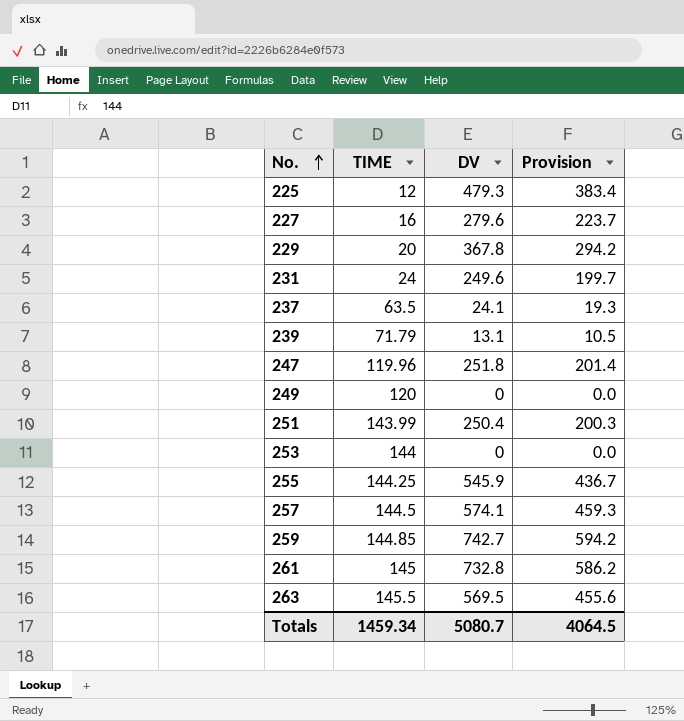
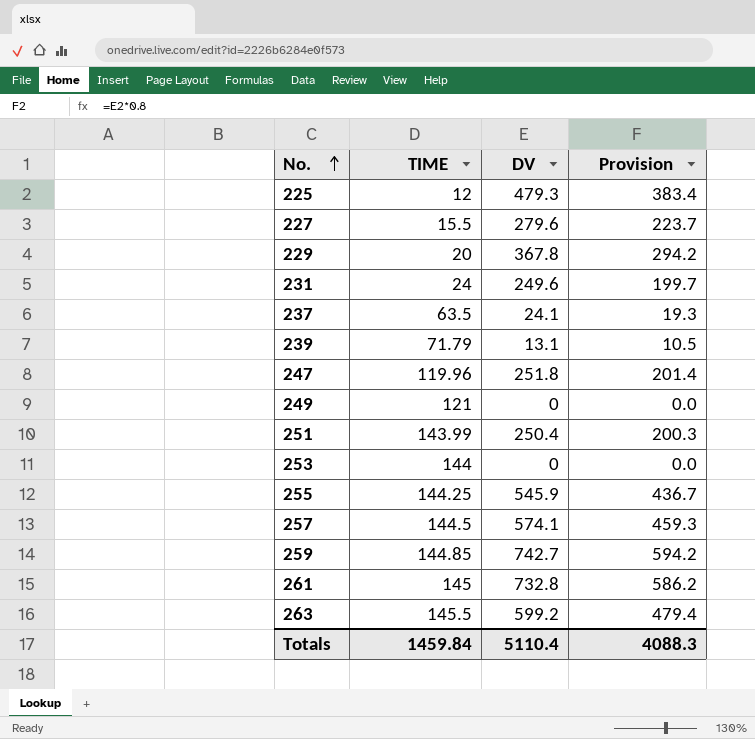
227 | TIME: 16 -> 15.5
249 | TIME: 120 -> 121
263 | DV: 569.5 -> 599.2
263 | Provision: 455.6 -> 479.4
Totals | TIME: 1459.34 -> 1459.84
Totals | DV: 5080.7 -> 5110.4
Totals | Provision: 4064.5 -> 4088.3

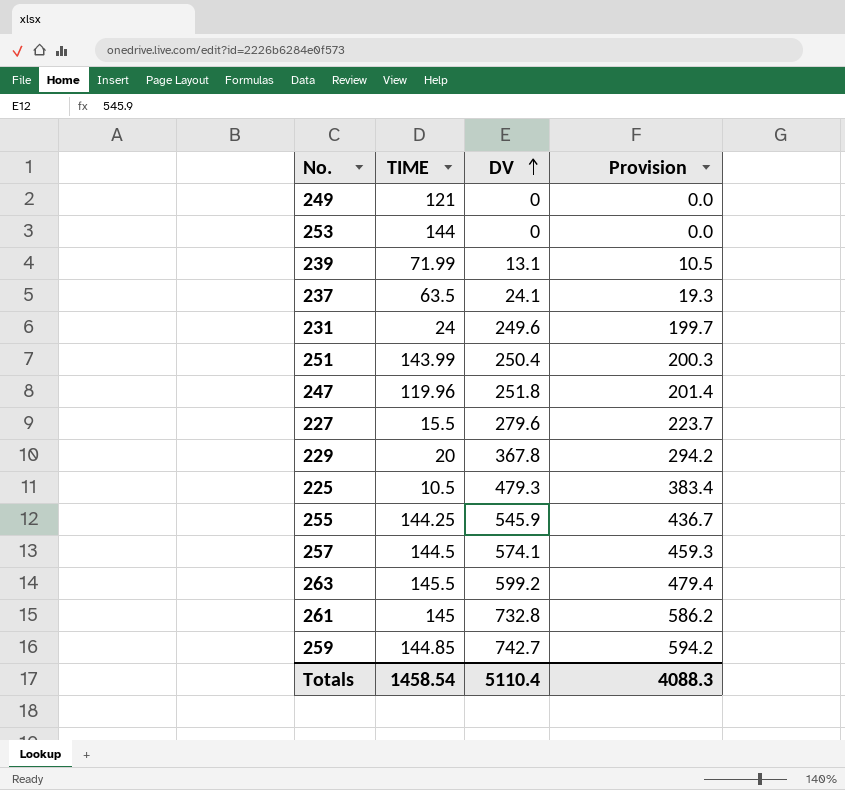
row order: No. ascending -> DV ascending
239 | TIME: 71.79 -> 71.99
225 | TIME: 12 -> 10.5
Totals | TIME: 1459.84 -> 1458.54

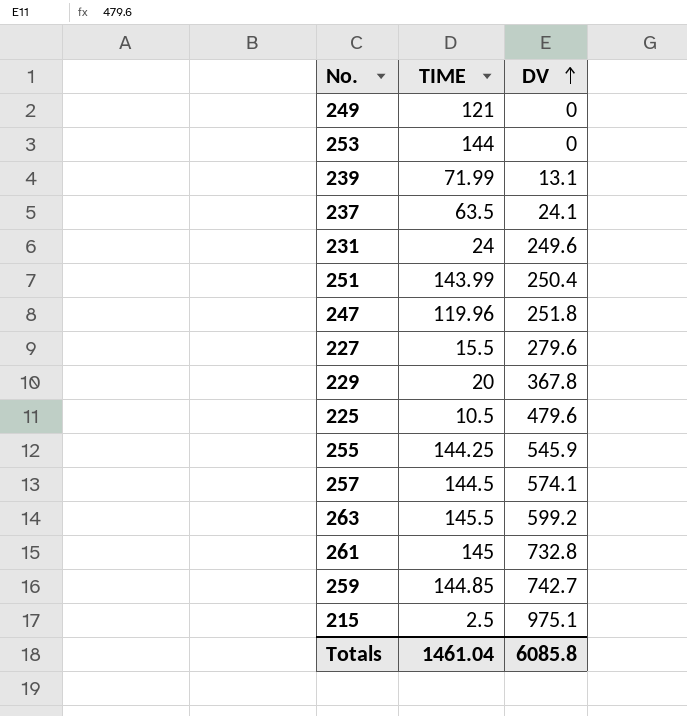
column Provision | formula: [DV] * 0.8 -> none
225 | DV: 479.3 -> 479.6
row 215: none -> 2.5 | 975.1
Totals | TIME: 1458.54 -> 1461.04
Totals | DV: 5110.4 -> 6085.8

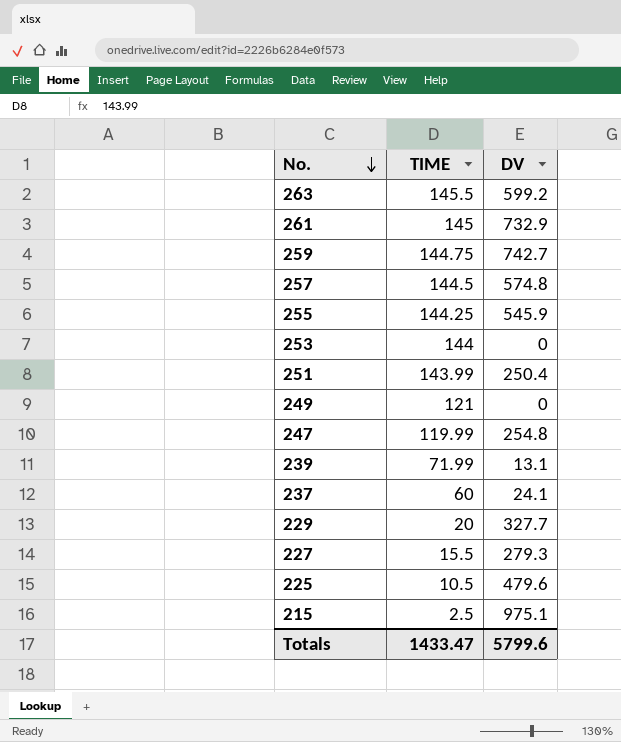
row order: DV ascending -> No. descending
row 231: 24 | 249.6 -> none
261 | DV: 732.8 -> 732.9
259 | TIME: 144.85 -> 144.75
257 | DV: 574.1 -> 574.8
247 | TIME: 119.96 -> 119.99
247 | DV: 251.8 -> 254.8
237 | TIME: 63.5 -> 60
229 | DV: 367.8 -> 327.7
227 | DV: 279.6 -> 279.3
Totals | TIME: 1461.04 -> 1433.47
Totals | DV: 6085.8 -> 5799.6

